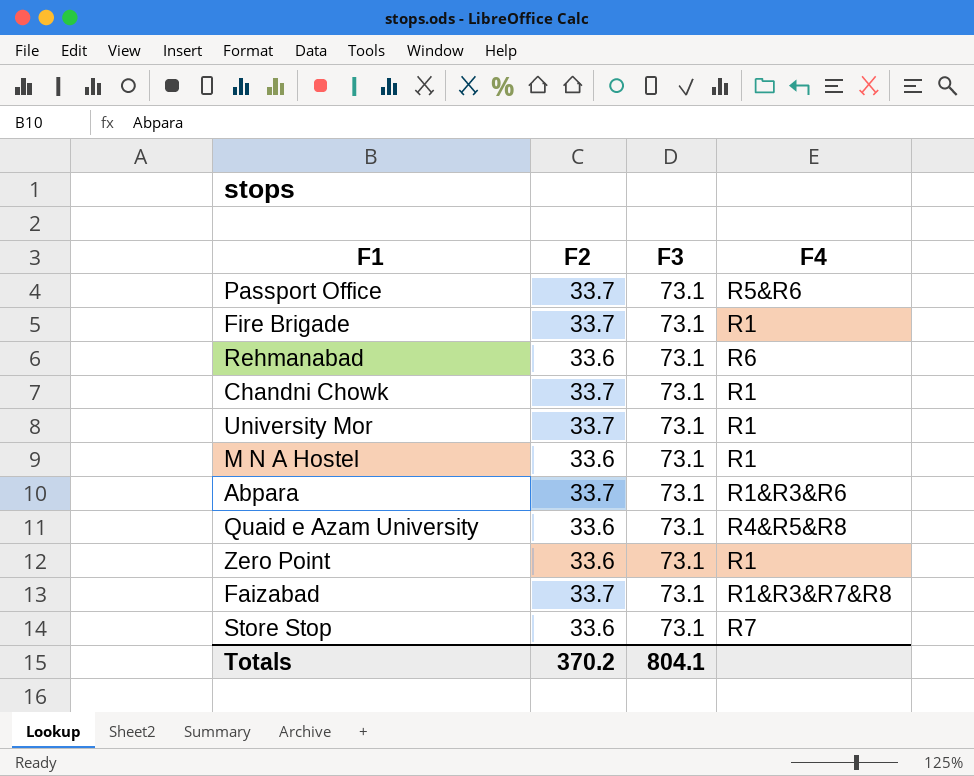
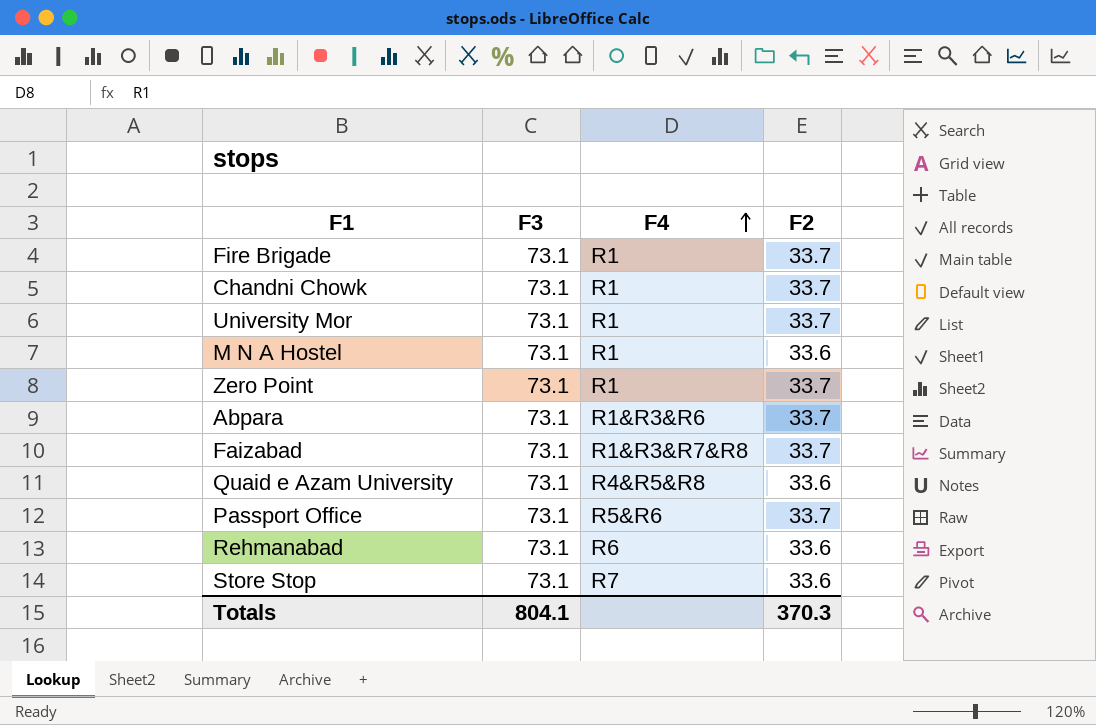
row order: none -> F4 ascending
column F2 | position: 2 -> 4
Zero Point | F2: 33.6 -> 33.7
Totals | F2: 370.2 -> 370.3

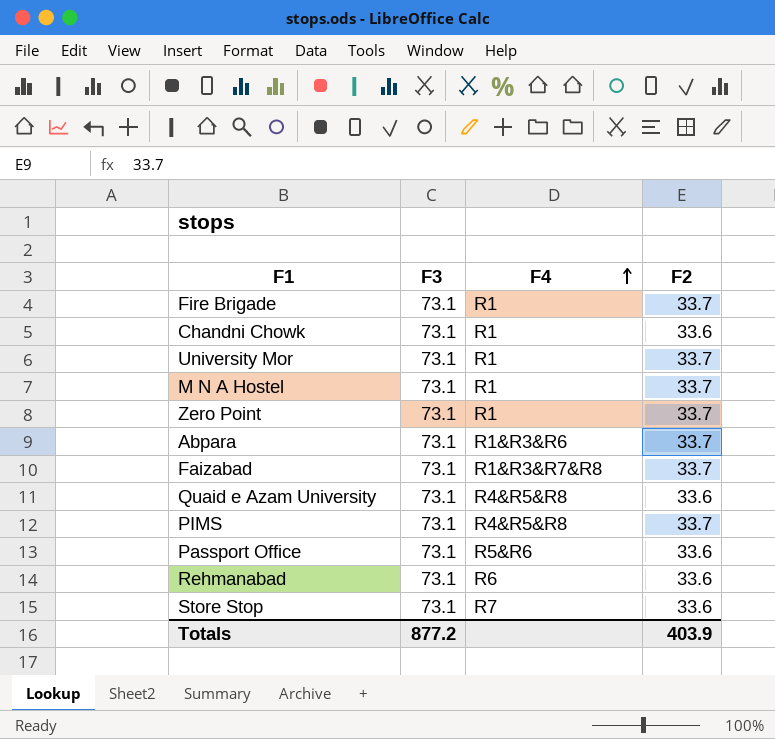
Chandni Chowk | F2: 33.7 -> 33.6
M N A Hostel | F2: 33.6 -> 33.7
row PIMS: none -> 73.1 | R4&R5&R8 | 33.7
Passport Office | F2: 33.7 -> 33.6
Totals | F3: 804.1 -> 877.2
Totals | F2: 370.3 -> 403.9

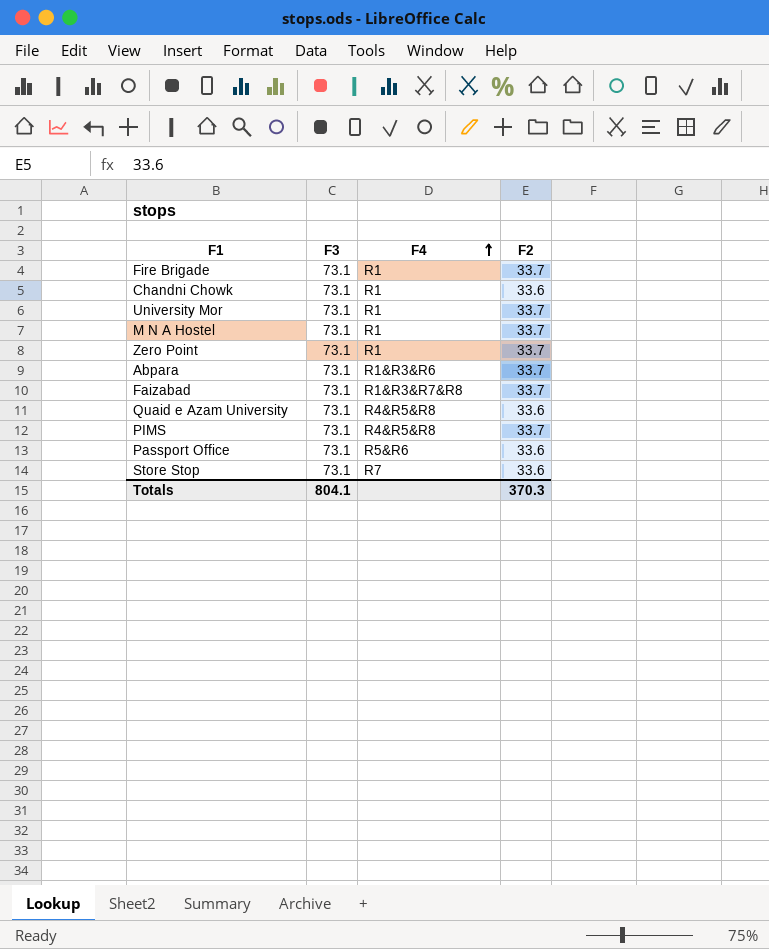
row Rehmanabad: 73.1 | R6 | 33.6 -> none
Totals | F3: 877.2 -> 804.1
Totals | F2: 403.9 -> 370.3

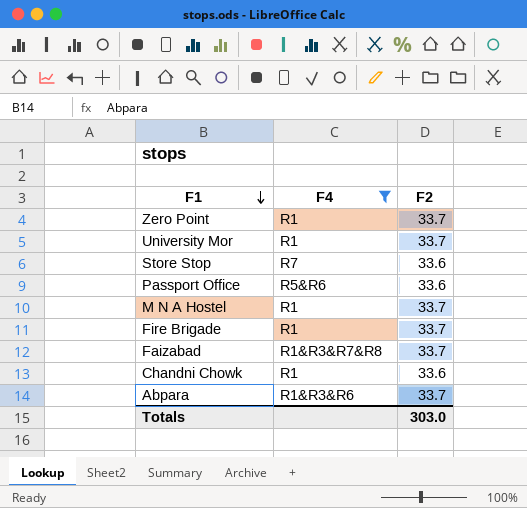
filter: none -> F4 != R4&R5&R8
row order: F4 ascending -> F1 descending
column F3 | position: 2 -> none
Totals | F2: 370.3 -> 303.0

